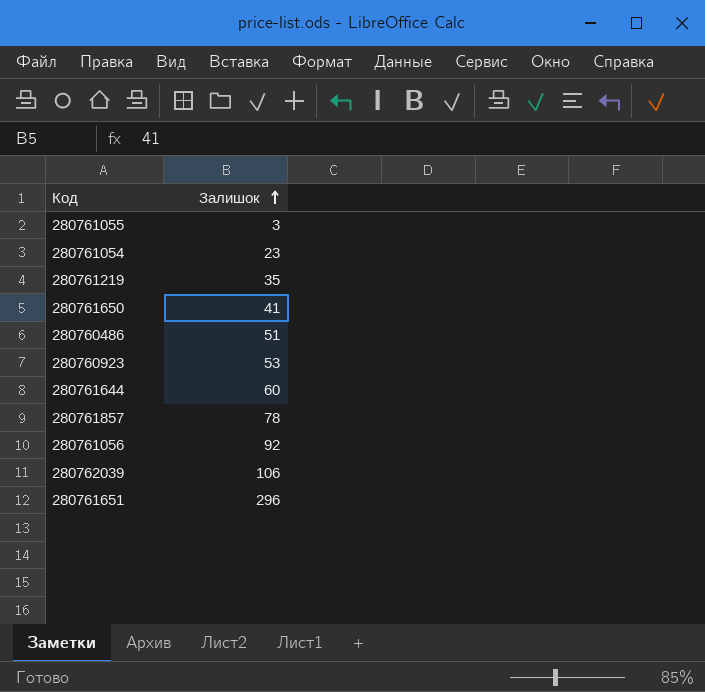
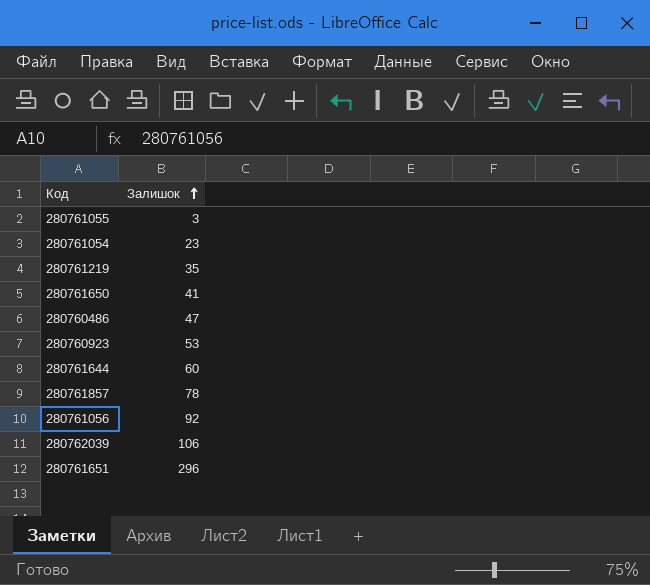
280760486 | Залишок: 51 -> 47

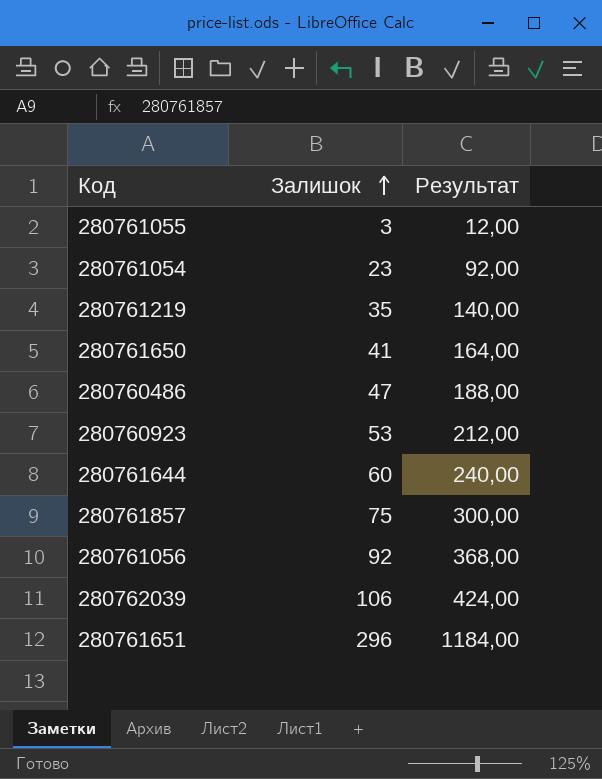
column Результат | formula: none -> [Залишок] * 4
280761857 | Залишок: 78 -> 75

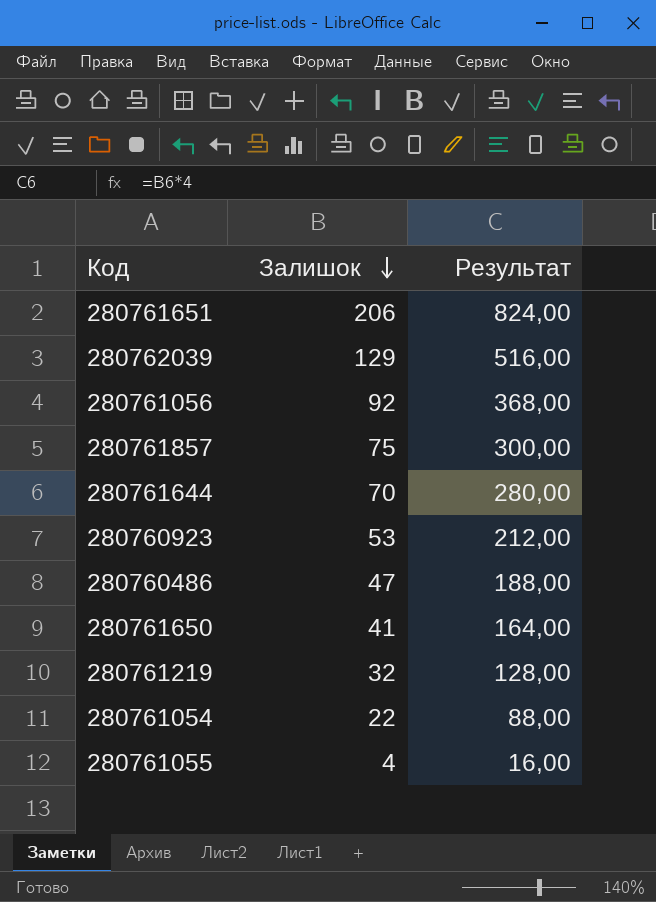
row order: Залишок ascending -> Залишок descending
280761651 | Залишок: 296 -> 206
280761651 | Результат: 1184,00 -> 824,00
280762039 | Залишок: 106 -> 129
280762039 | Результат: 424,00 -> 516,00
280761644 | Залишок: 60 -> 70
280761644 | Результат: 240,00 -> 280,00
280761219 | Залишок: 35 -> 32
280761219 | Результат: 140,00 -> 128,00
280761054 | Залишок: 23 -> 22
280761054 | Результат: 92,00 -> 88,00
280761055 | Залишок: 3 -> 4
280761055 | Результат: 12,00 -> 16,00

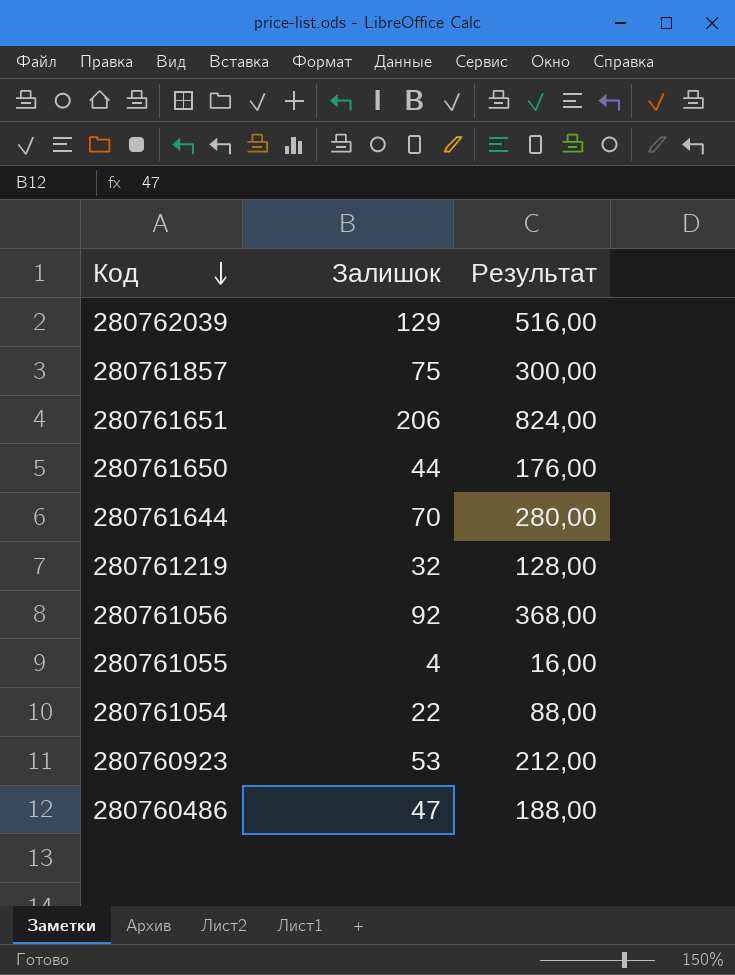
row order: Залишок descending -> Код descending
280761650 | Залишок: 41 -> 44
280761650 | Результат: 164,00 -> 176,00

